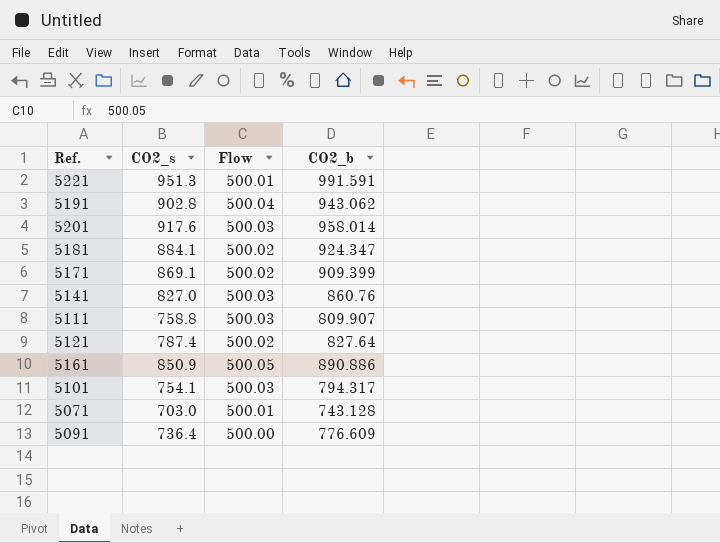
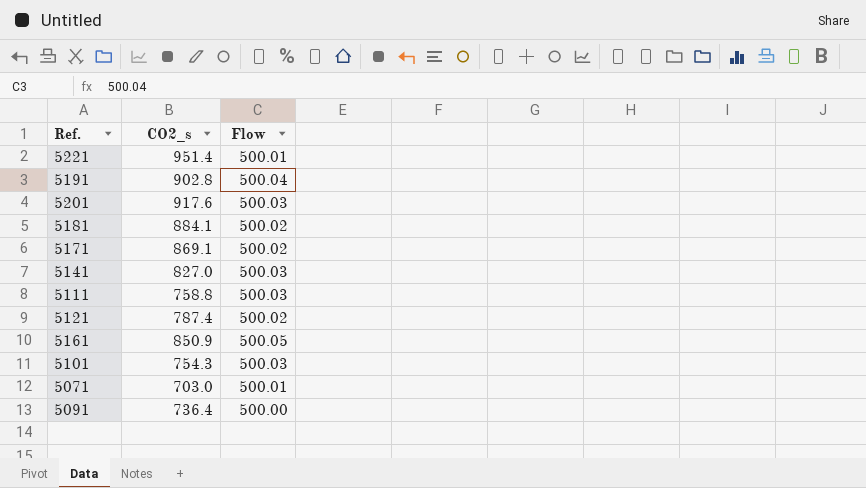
column CO2_b | position: 4 -> none
5221 | CO2_s: 951.3 -> 951.4
5101 | CO2_s: 754.1 -> 754.3

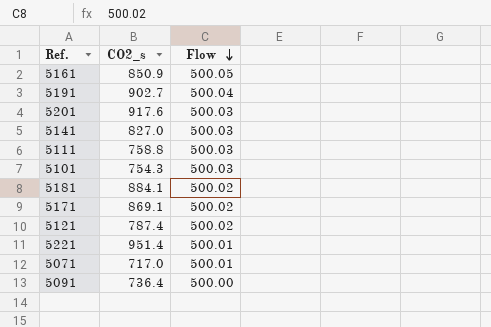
row order: none -> Flow descending
5191 | CO2_s: 902.8 -> 902.7
5071 | CO2_s: 703.0 -> 717.0

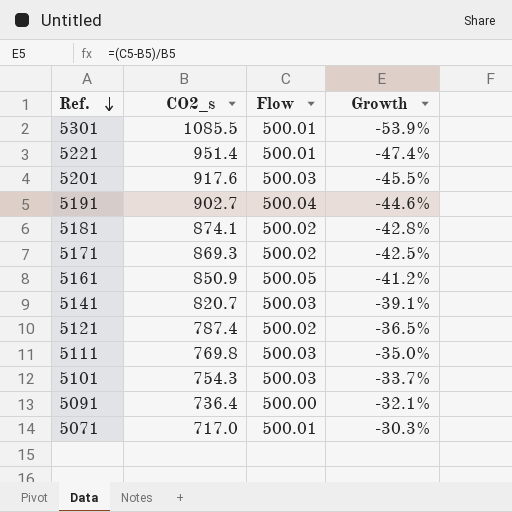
row order: Flow descending -> Ref. descending
column Growth | formula: none -> ([Flow] - [CO2_s]) / [CO2_s]
row 5301: none -> 1085.5 | 500.01 | -53.9%
5181 | CO2_s: 884.1 -> 874.1
5171 | CO2_s: 869.1 -> 869.3
5141 | CO2_s: 827.0 -> 820.7
5111 | CO2_s: 758.8 -> 769.8

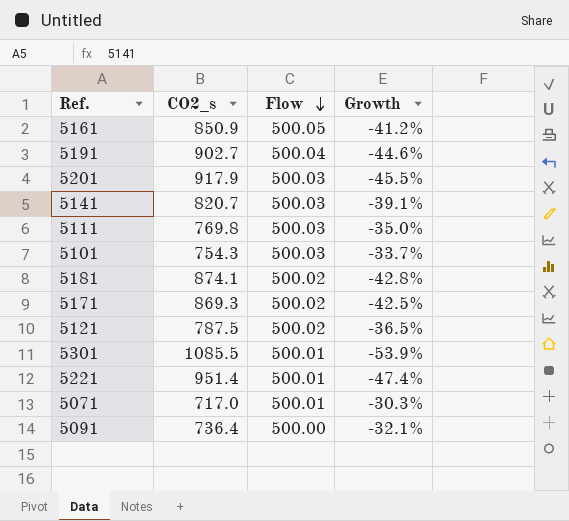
row order: Ref. descending -> Flow descending
5201 | CO2_s: 917.6 -> 917.9
5121 | CO2_s: 787.4 -> 787.5

